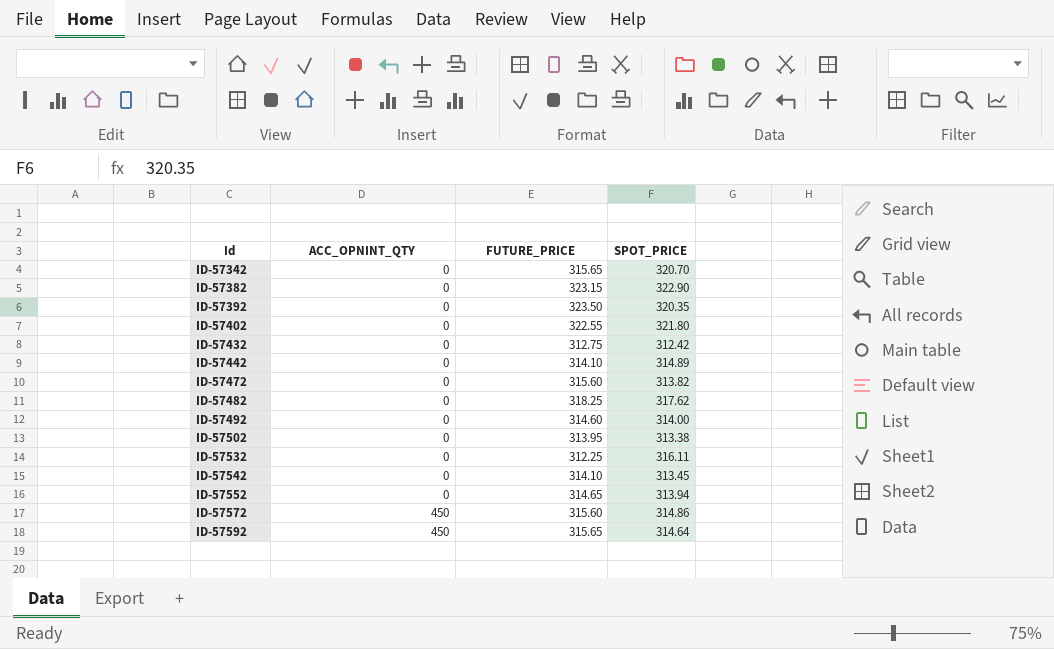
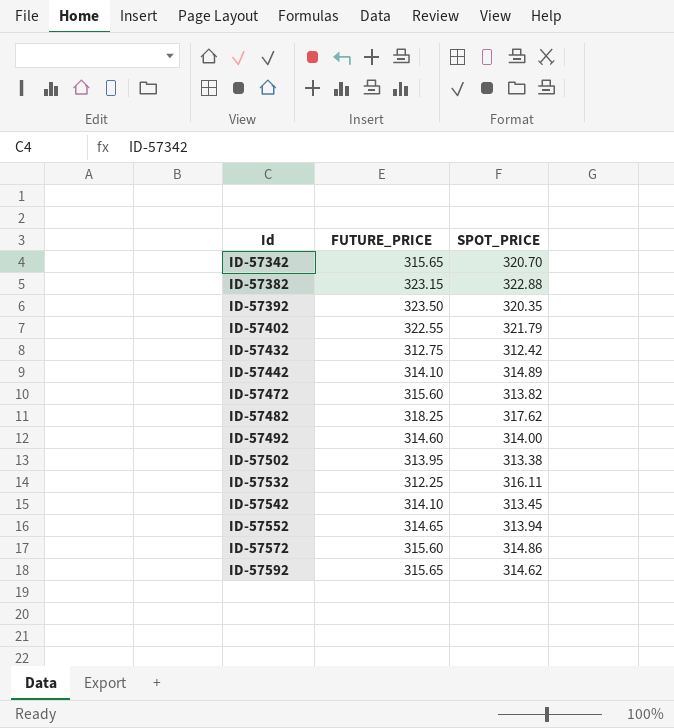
column ACC_OPNINT_QTY | position: 2 -> none
ID-57382 | SPOT_PRICE: 322.90 -> 322.88
ID-57402 | SPOT_PRICE: 321.80 -> 321.79
ID-57592 | SPOT_PRICE: 314.64 -> 314.62

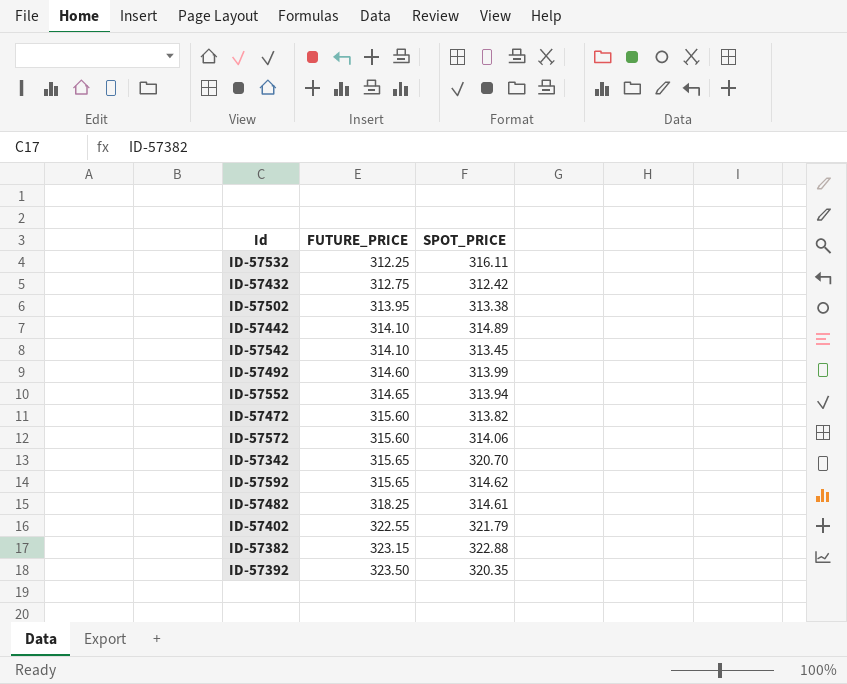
row order: Id ascending -> FUTURE_PRICE ascending
ID-57492 | SPOT_PRICE: 314.00 -> 313.99
ID-57572 | SPOT_PRICE: 314.86 -> 314.06
ID-57482 | SPOT_PRICE: 317.62 -> 314.61

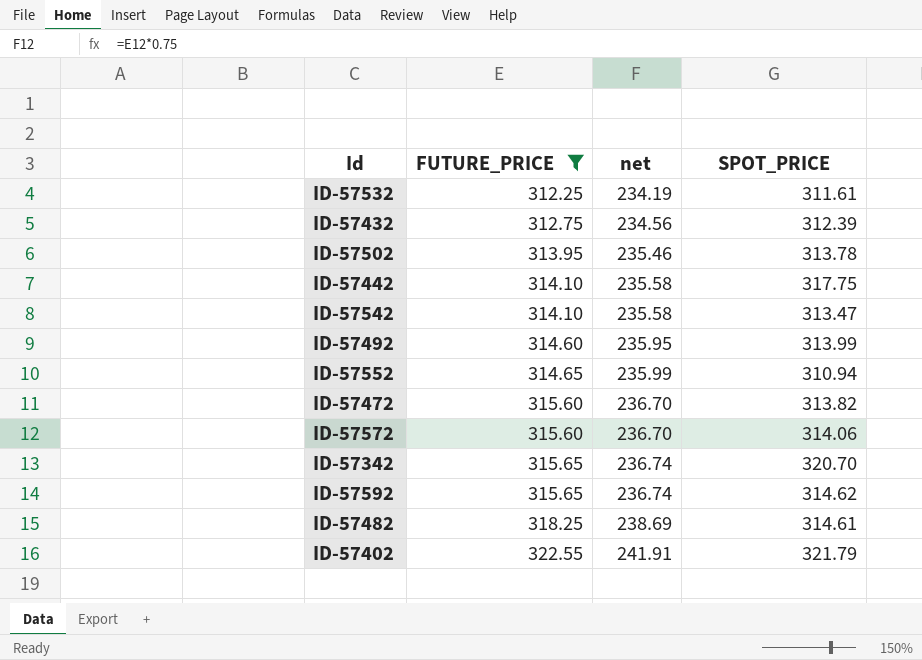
filter: none -> FUTURE_PRICE <= 322.55
column net | formula: none -> [FUTURE_PRICE] * 0.75
ID-57532 | SPOT_PRICE: 316.11 -> 311.61
ID-57432 | SPOT_PRICE: 312.42 -> 312.39
ID-57502 | SPOT_PRICE: 313.38 -> 313.78
ID-57442 | SPOT_PRICE: 314.89 -> 317.75
ID-57542 | SPOT_PRICE: 313.45 -> 313.47
ID-57552 | SPOT_PRICE: 313.94 -> 310.94

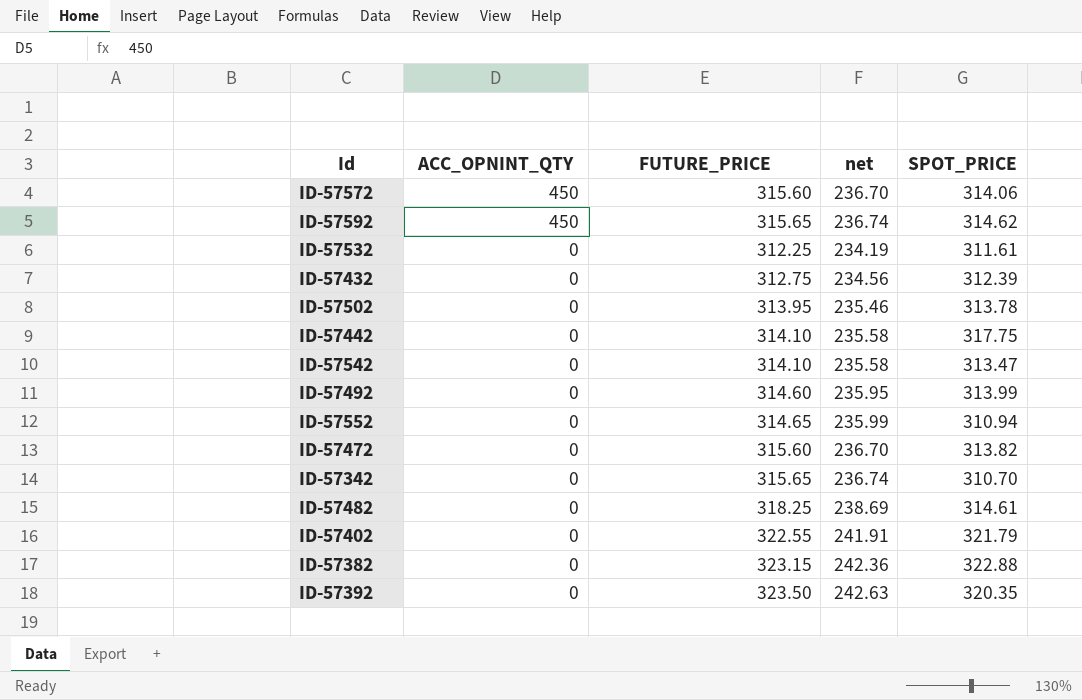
filter: FUTURE_PRICE <= 322.55 -> none
row order: FUTURE_PRICE ascending -> ACC_OPNINT_QTY descending
column ACC_OPNINT_QTY | position: none -> 2
ID-57342 | SPOT_PRICE: 320.70 -> 310.70

